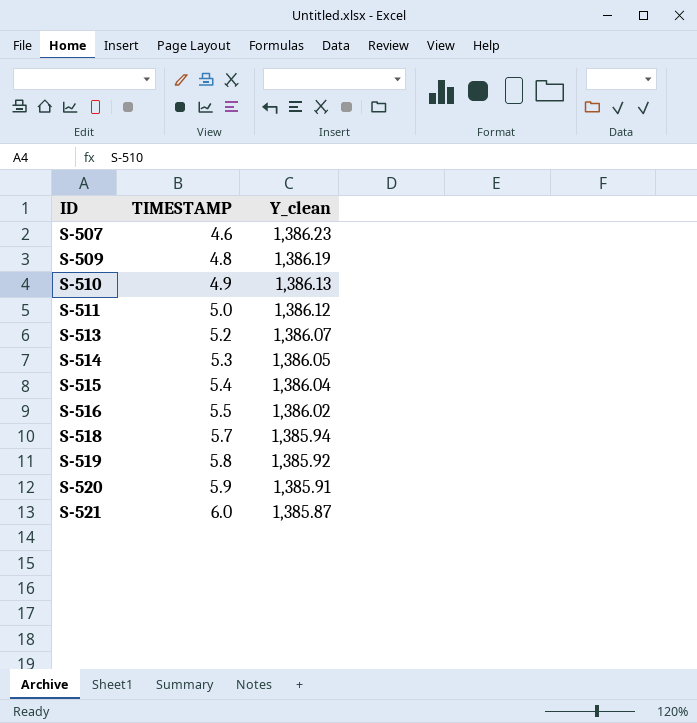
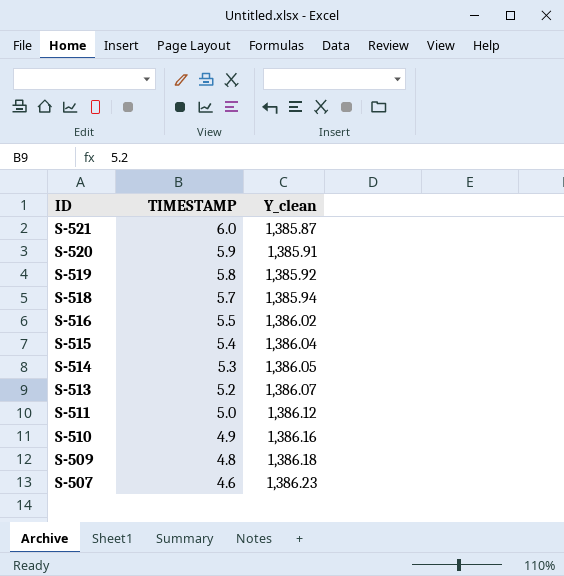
row order: ID ascending -> ID descending
S-510 | Y_clean: 1,386.13 -> 1,386.16
S-509 | Y_clean: 1,386.19 -> 1,386.18

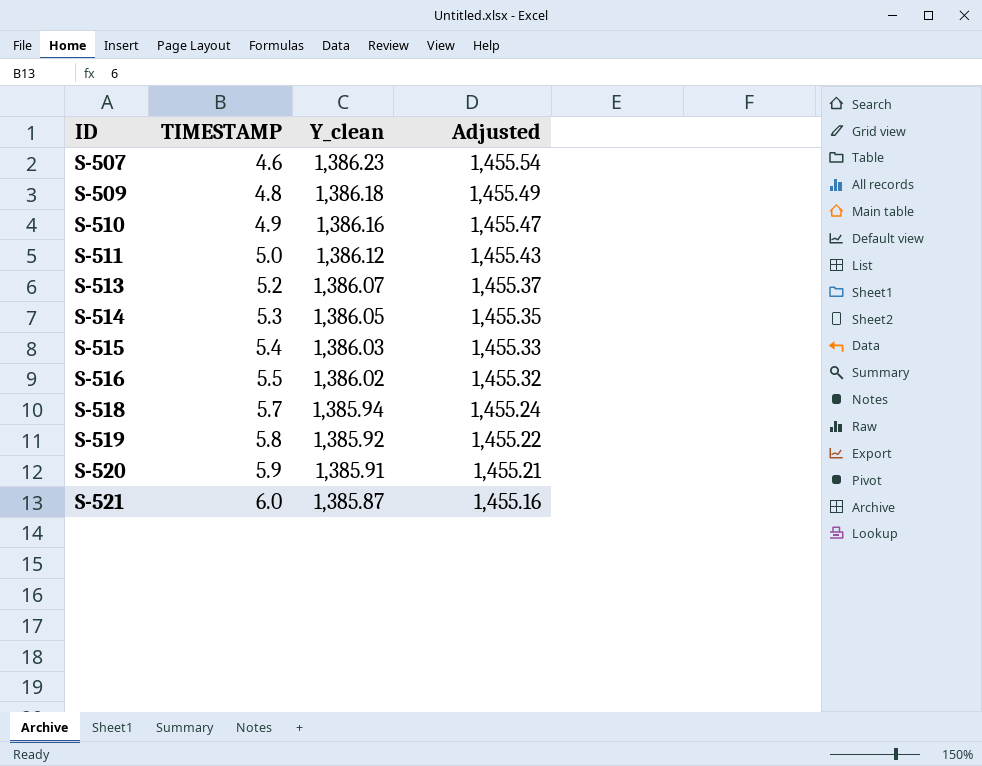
row order: ID descending -> ID ascending
column Adjusted | formula: none -> [Y_clean] * 1.05
S-515 | Y_clean: 1,386.04 -> 1,386.03

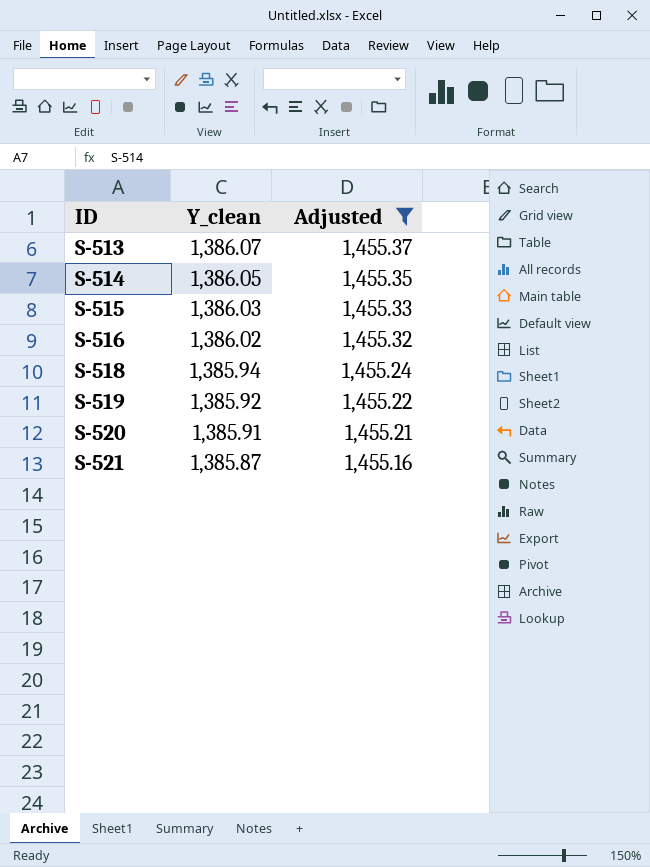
filter: none -> Adjusted <= 1,455.37
column TIMESTAMP | position: 2 -> none

